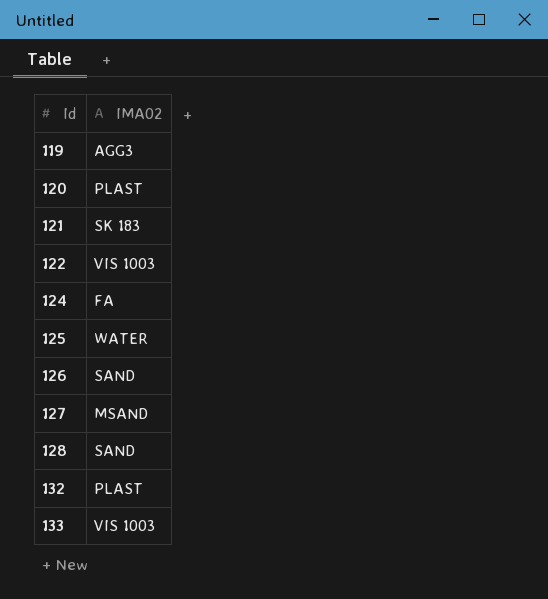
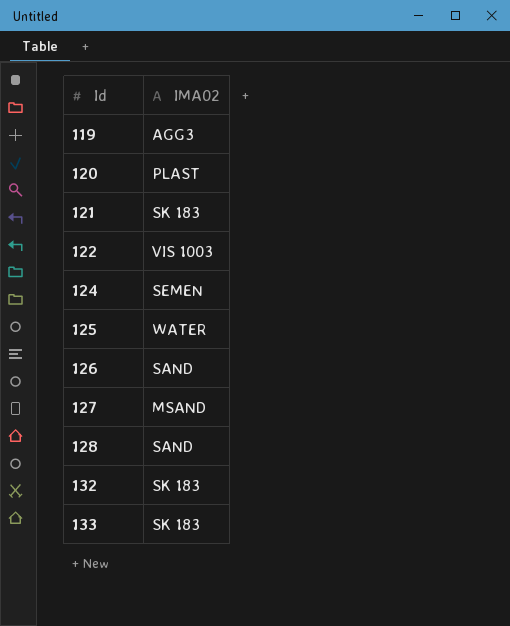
124 | IMA02: FA -> SEMEN
132 | IMA02: PLAST -> SK 183
133 | IMA02: VIS 1003 -> SK 183

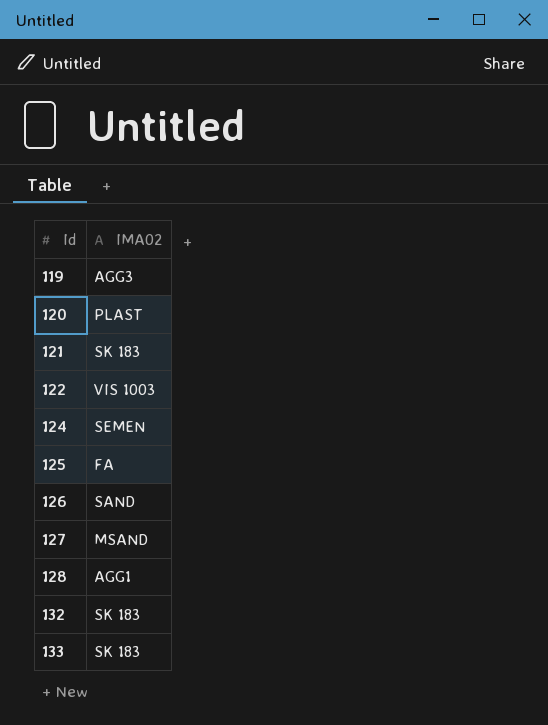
125 | IMA02: WATER -> FA
128 | IMA02: SAND -> AGG1

